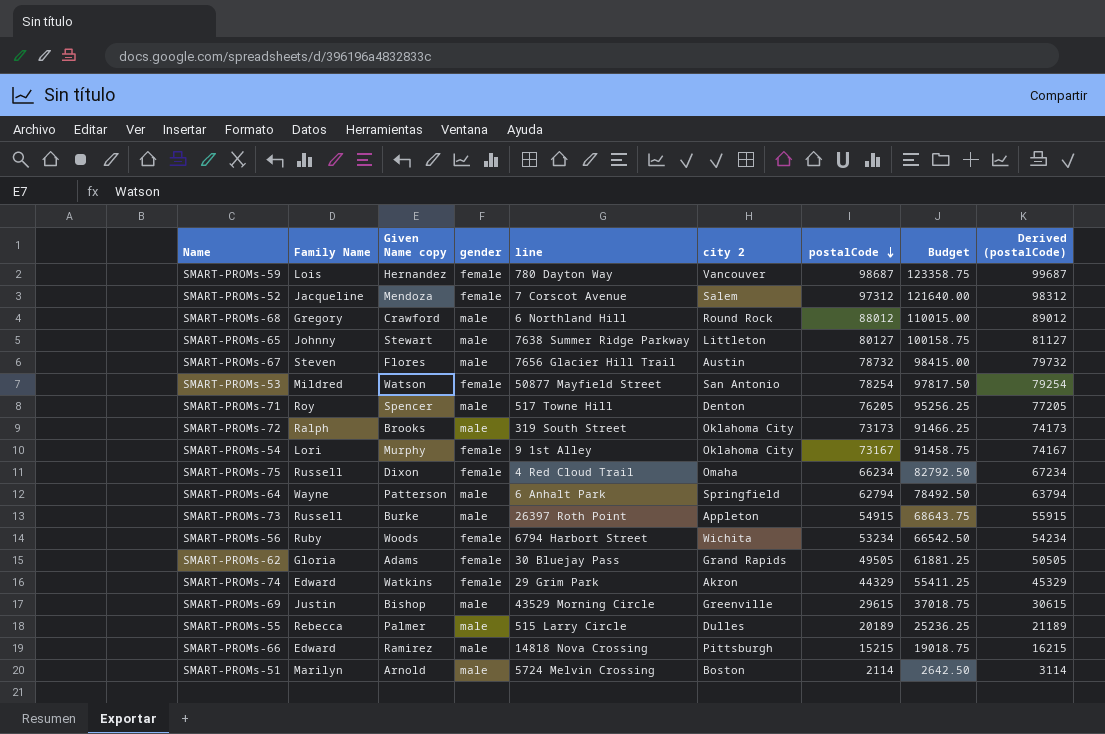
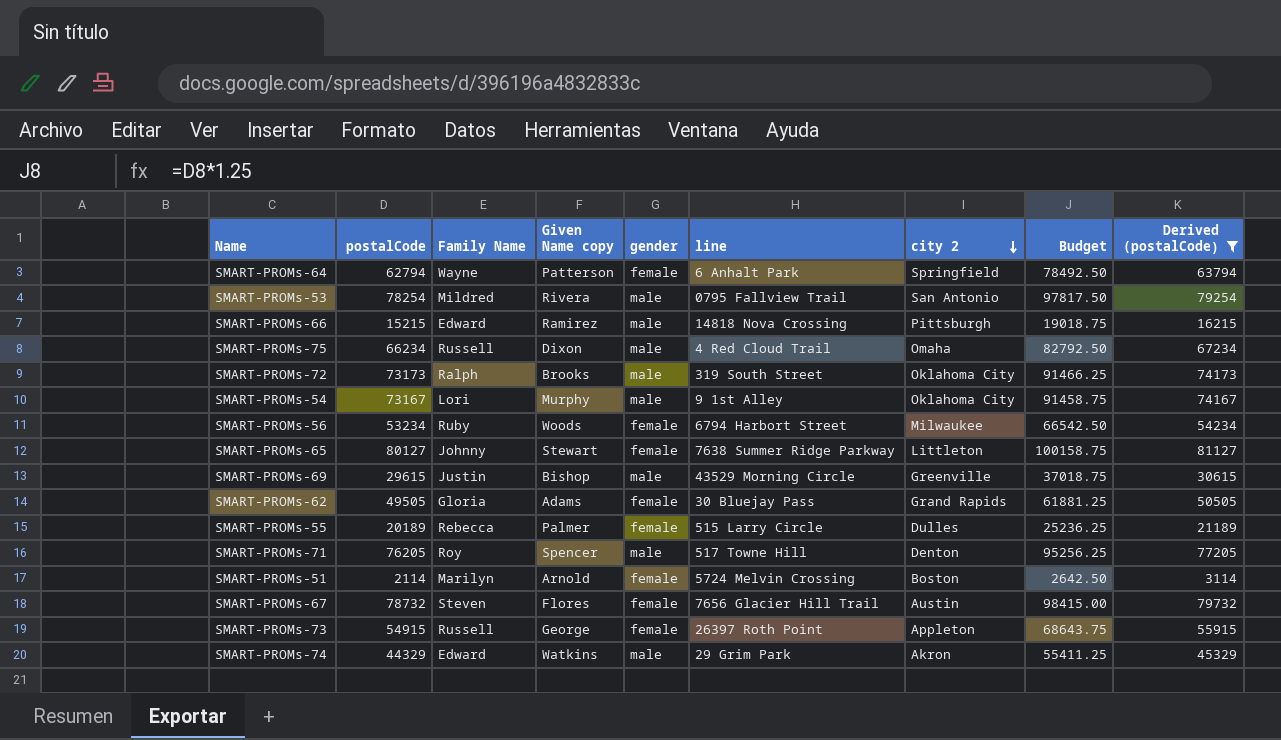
filter: none -> Derived (postalCode) <= 81127
row order: postalCode descending -> city 2 descending
column postalCode | position: 7 -> 2
SMART-PROMs-64 | gender: male -> female
SMART-PROMs-53 | Given Name copy: Watson -> Rivera
SMART-PROMs-53 | gender: female -> male
SMART-PROMs-53 | line: 50877 Mayfield Street -> 0795 Fallview Trail
SMART-PROMs-75 | gender: female -> male
SMART-PROMs-54 | gender: female -> male
SMART-PROMs-56 | city 2: Wichita -> Milwaukee
SMART-PROMs-65 | gender: male -> female
SMART-PROMs-55 | gender: male -> female
SMART-PROMs-51 | gender: male -> female
SMART-PROMs-67 | gender: male -> female
SMART-PROMs-73 | Given Name copy: Burke -> George
SMART-PROMs-73 | gender: male -> female
SMART-PROMs-74 | gender: female -> male

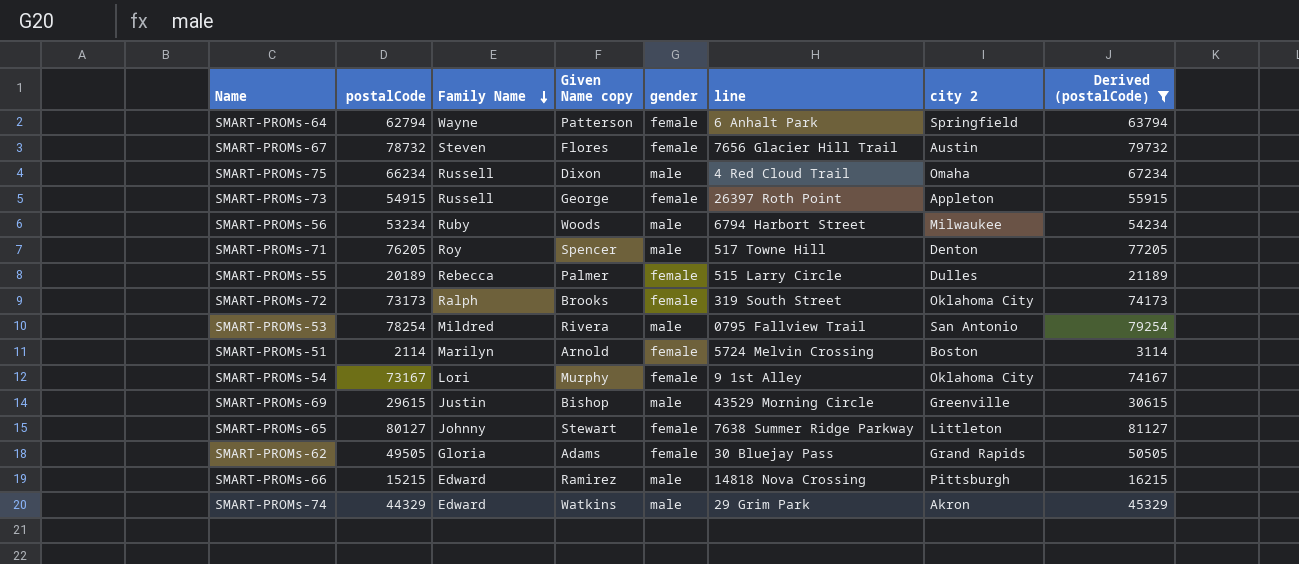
row order: city 2 descending -> Family Name descending
column Budget | formula: [postalCode] * 1.25 -> none
SMART-PROMs-56 | gender: female -> male
SMART-PROMs-72 | gender: male -> female
SMART-PROMs-54 | gender: male -> female

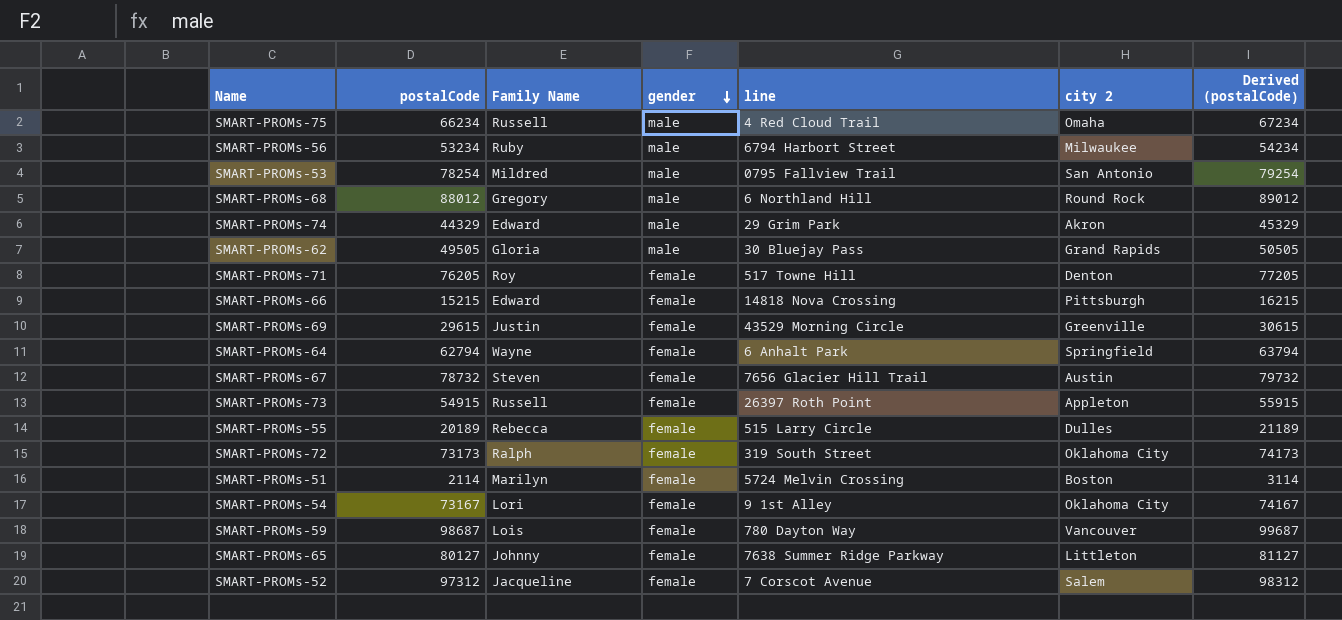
filter: Derived (postalCode) <= 81127 -> none
row order: Family Name descending -> gender descending
column Given Name copy | position: 4 -> none
SMART-PROMs-62 | gender: female -> male
SMART-PROMs-71 | gender: male -> female
SMART-PROMs-66 | gender: male -> female
SMART-PROMs-69 | gender: male -> female

